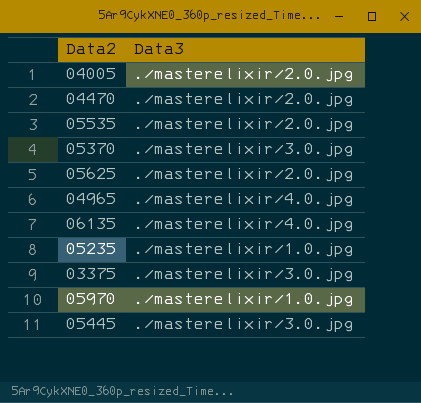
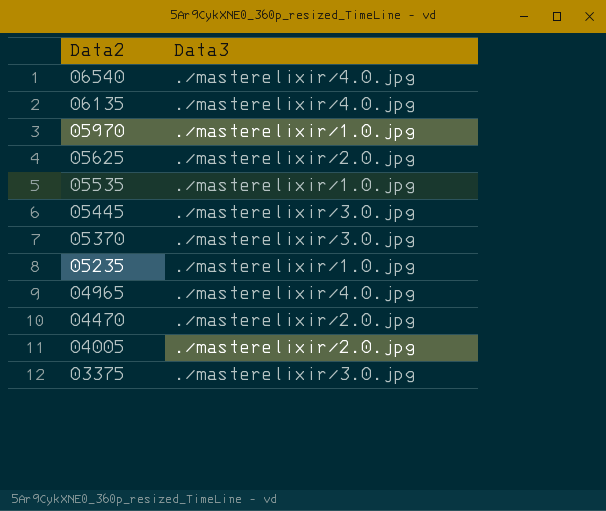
row order: none -> Data2 descending
row 06540: none -> ./masterelixir/4.0.jpg
05535 | Data3: ./masterelixir/2.0.jpg -> ./masterelixir/1.0.jpg

